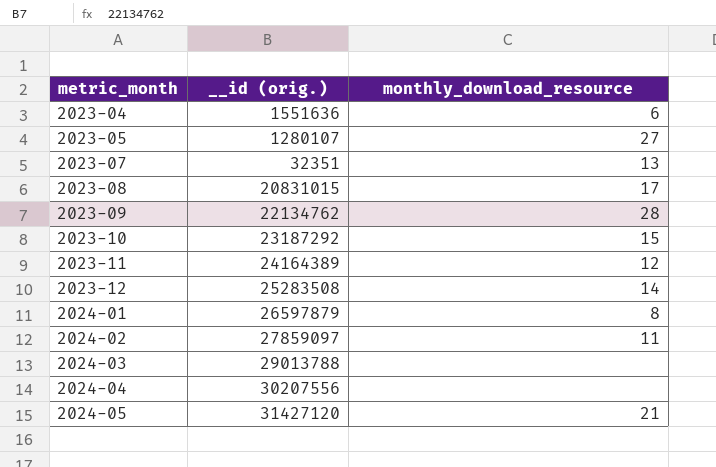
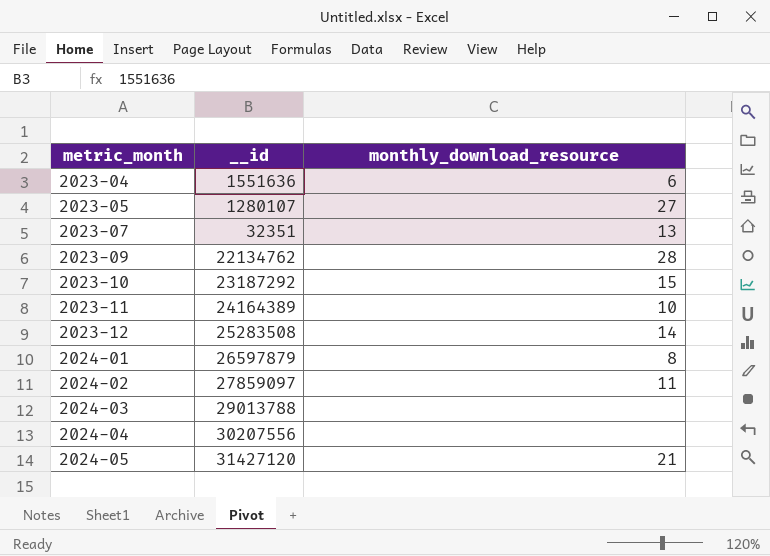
column name: __id (orig.) -> __id
row 2023-08: 20831015 | 17 -> none
2023-11 | monthly_download_resource: 12 -> 10

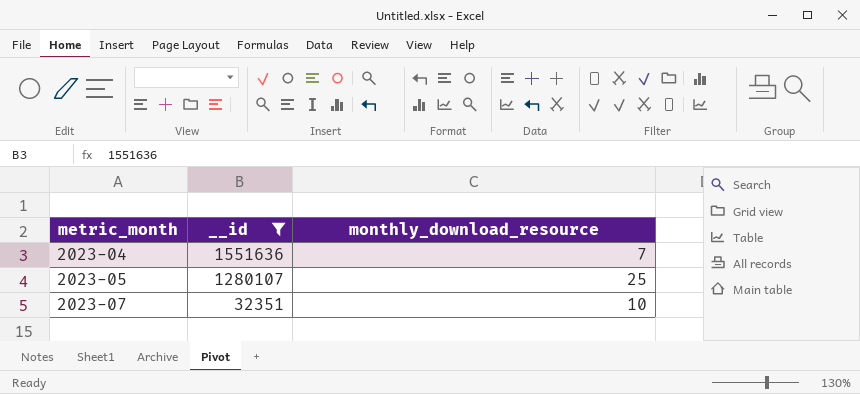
filter: none -> __id <= 1551636
2023-04 | monthly_download_resource: 6 -> 7
2023-05 | monthly_download_resource: 27 -> 25
2023-07 | monthly_download_resource: 13 -> 10

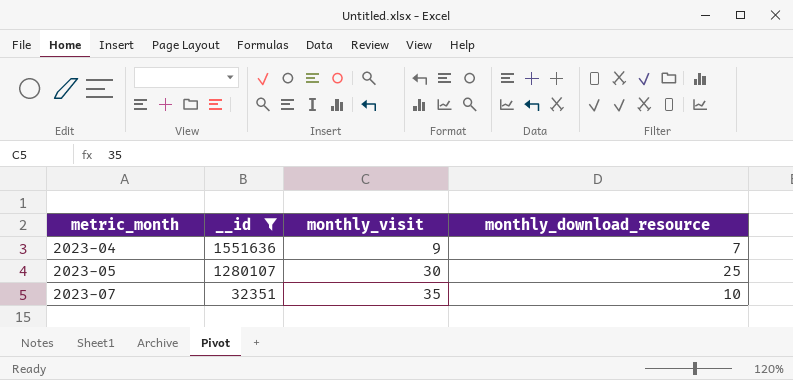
column monthly_visit | position: none -> 3

